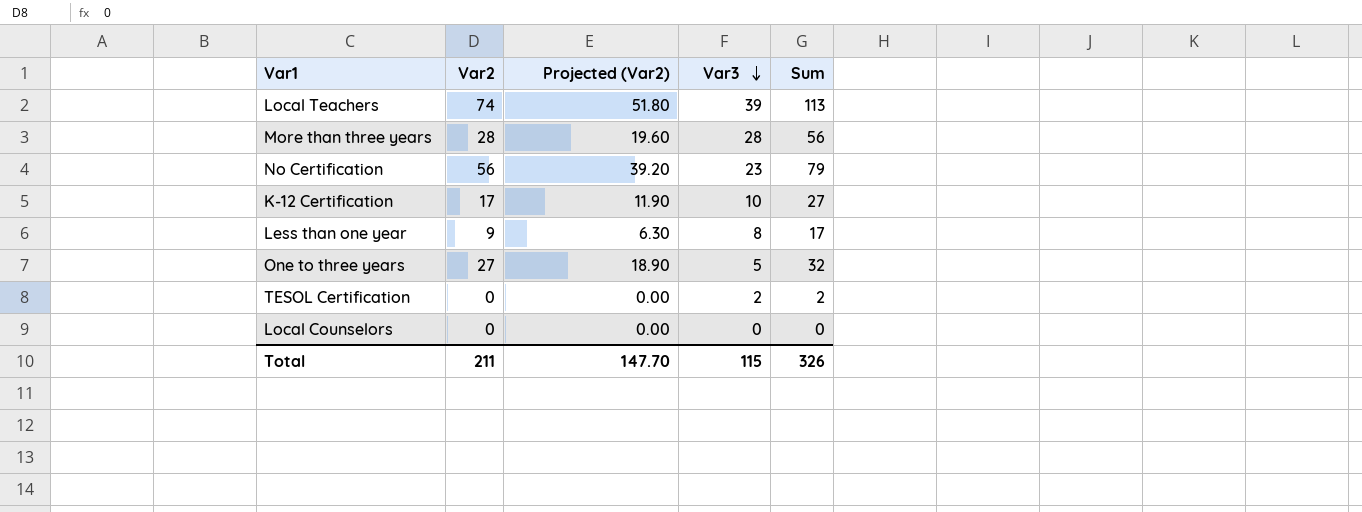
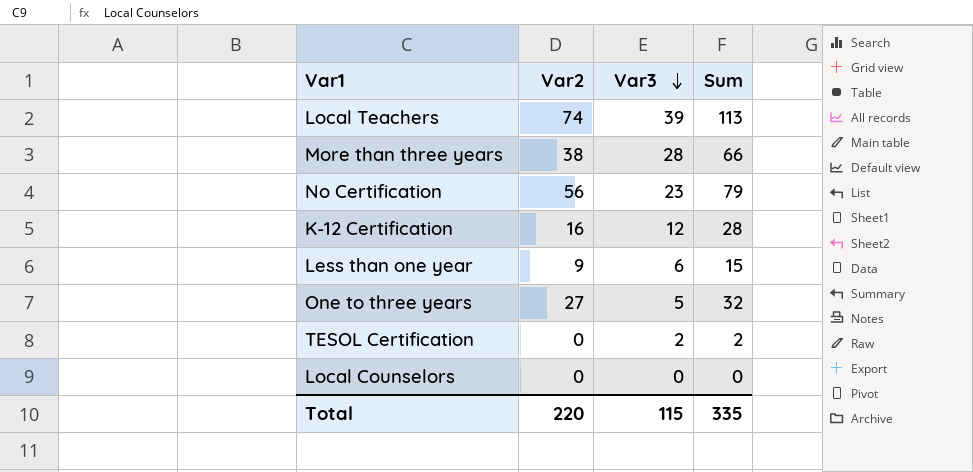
column Projected (Var2) | formula: [Var2] * 0.7 -> none
More than three years | Var2: 28 -> 38
More than three years | Sum: 56 -> 66
K-12 Certification | Var2: 17 -> 16
K-12 Certification | Var3: 10 -> 12
K-12 Certification | Sum: 27 -> 28
Less than one year | Var3: 8 -> 6
Less than one year | Sum: 17 -> 15
Total | Var2: 211 -> 220
Total | Sum: 326 -> 335

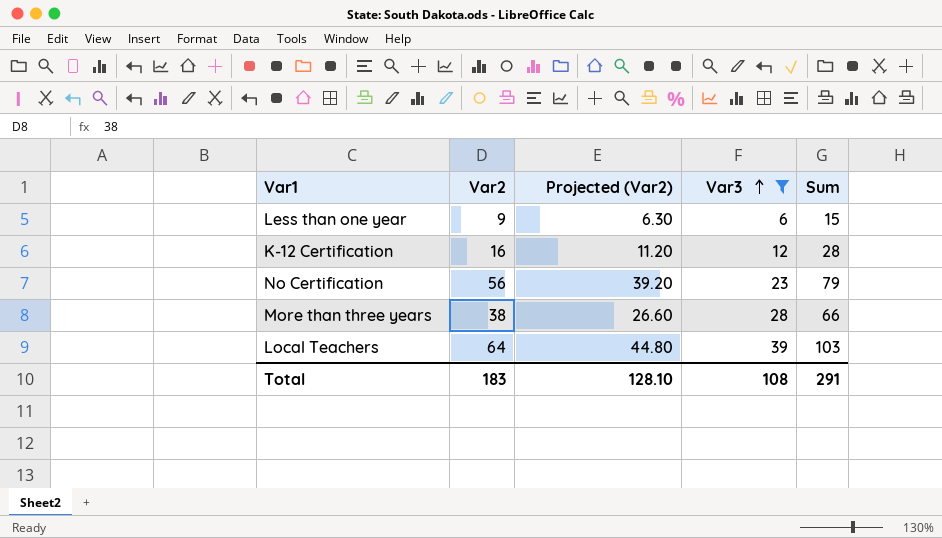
filter: none -> Var3 >= 6
row order: Var3 descending -> Var3 ascending
column Projected (Var2) | formula: none -> [Var2] * 0.7
Local Teachers | Var2: 74 -> 64
Local Teachers | Sum: 113 -> 103
Total | Var2: 220 -> 183
Total | Var3: 115 -> 108
Total | Sum: 335 -> 291

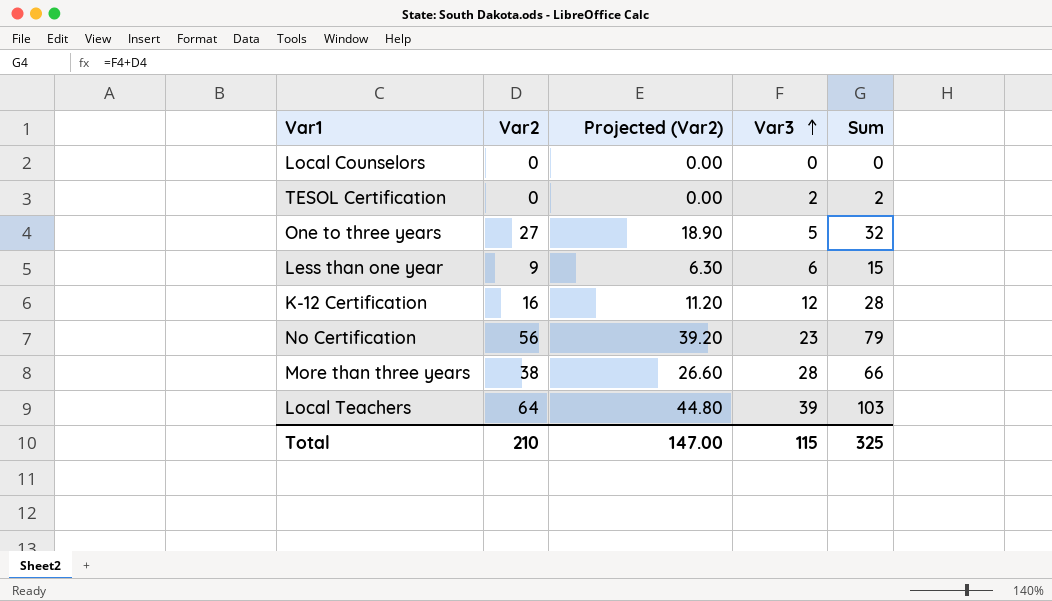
filter: Var3 >= 6 -> none
Total | Var2: 183 -> 210
Total | Projected (Var2): 128.10 -> 147.00
Total | Var3: 108 -> 115
Total | Sum: 291 -> 325

